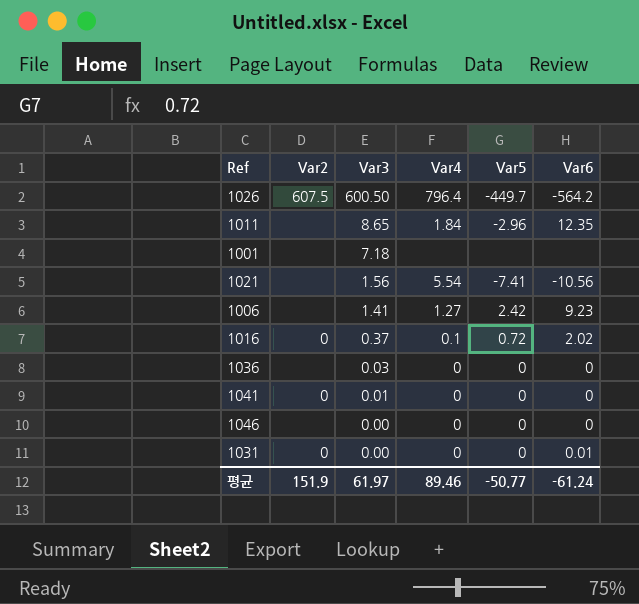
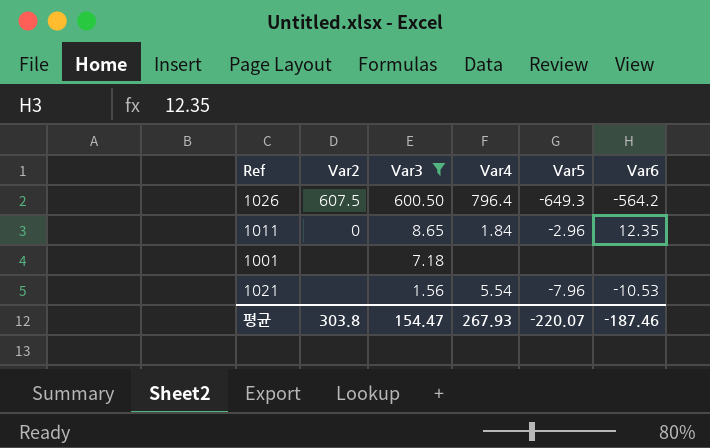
filter: none -> Var3 >= 1.56
1026 | Var5: -449.7 -> -649.3
1011 | Var2: none -> 0
1021 | Var5: -7.41 -> -7.96
1021 | Var6: -10.56 -> -10.53
평균 | Var2: 151.9 -> 303.8
평균 | Var3: 61.97 -> 154.47
평균 | Var4: 89.46 -> 267.93
평균 | Var5: -50.77 -> -220.07
평균 | Var6: -61.24 -> -187.46

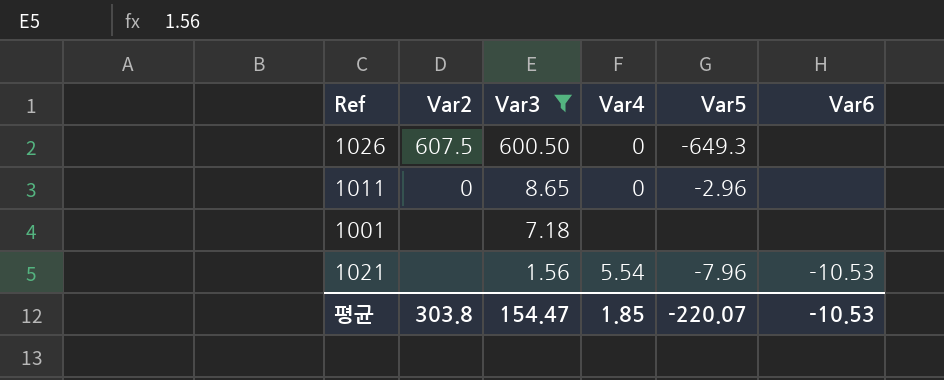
1026 | Var4: 796.4 -> 0
1026 | Var6: -564.2 -> none
1011 | Var4: 1.84 -> 0
1011 | Var6: 12.35 -> none
평균 | Var4: 267.93 -> 1.85
평균 | Var6: -187.46 -> -10.53

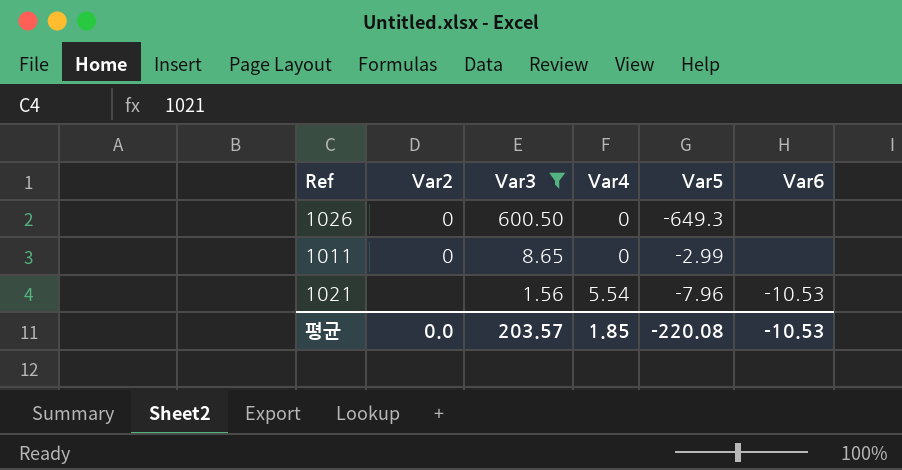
row 1001: none | 7.18 | none | none | none -> none
1026 | Var2: 607.5 -> 0
1011 | Var5: -2.96 -> -2.99
평균 | Var2: 303.8 -> 0.0
평균 | Var3: 154.47 -> 203.57
평균 | Var5: -220.07 -> -220.08

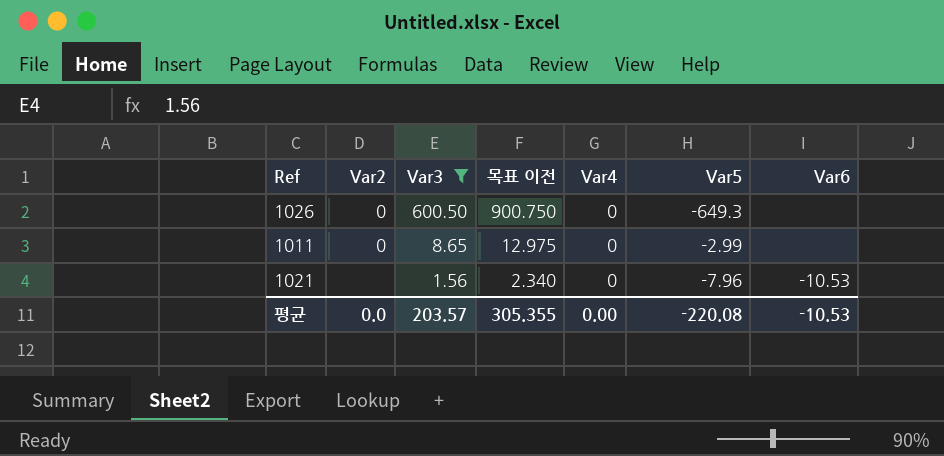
column 목표 이전 | formula: none -> [Var3] * 1.5
1021 | Var4: 5.54 -> 0
평균 | Var4: 1.85 -> 0.00

